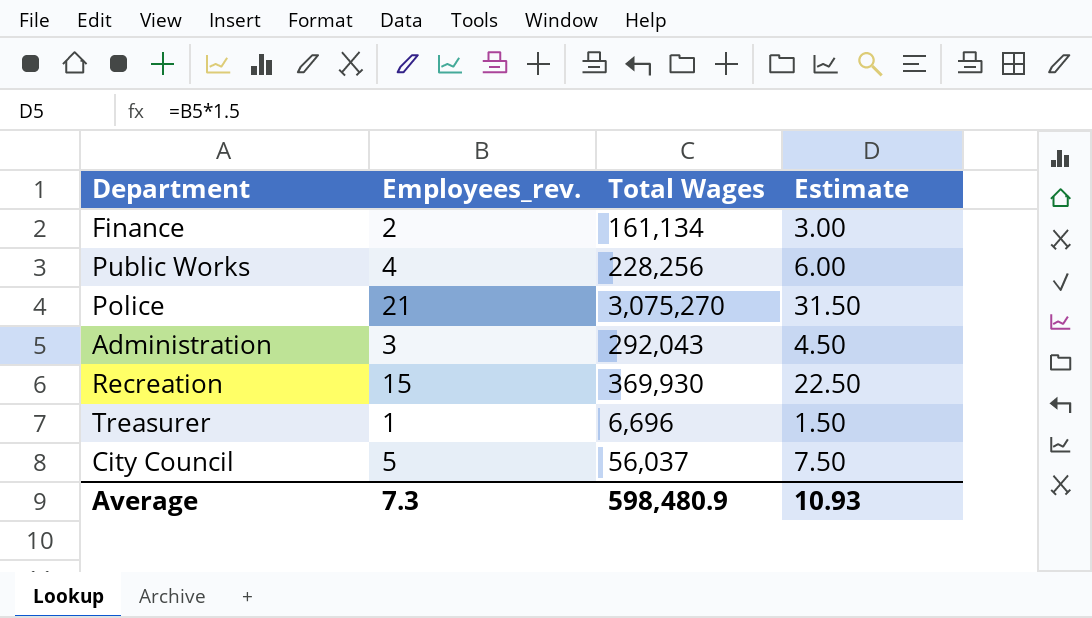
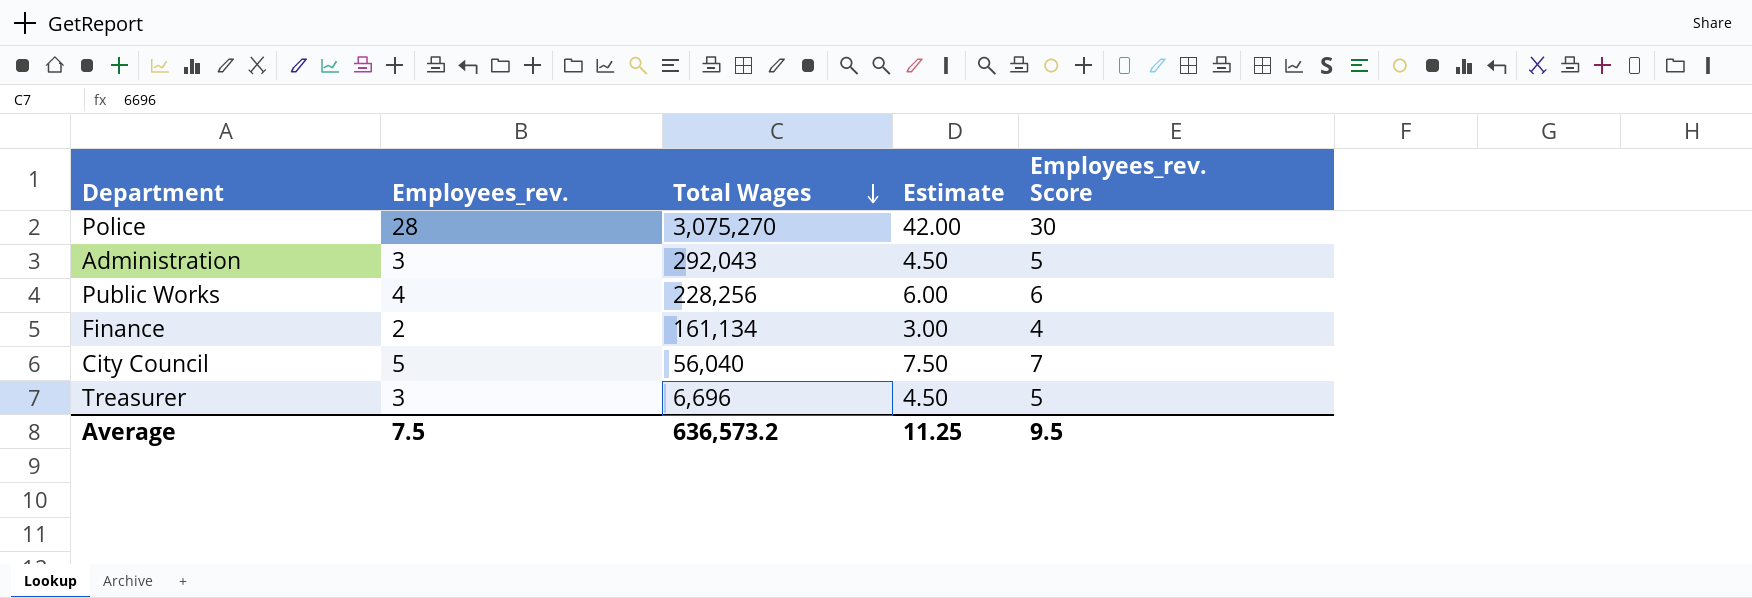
row order: none -> Total Wages descending
column Employees_rev. Score | formula: none -> [Employees_rev.] + 2
row Recreation: 15 | 369,930 | 22.50 -> none
Police | Employees_rev.: 21 -> 28
Police | Estimate: 31.50 -> 42.00
City Council | Total Wages: 56,037 -> 56,040
Treasurer | Employees_rev.: 1 -> 3
Treasurer | Estimate: 1.50 -> 4.50
Average | Employees_rev.: 7.3 -> 7.5
Average | Total Wages: 598,480.9 -> 636,573.2
Average | Estimate: 10.93 -> 11.25

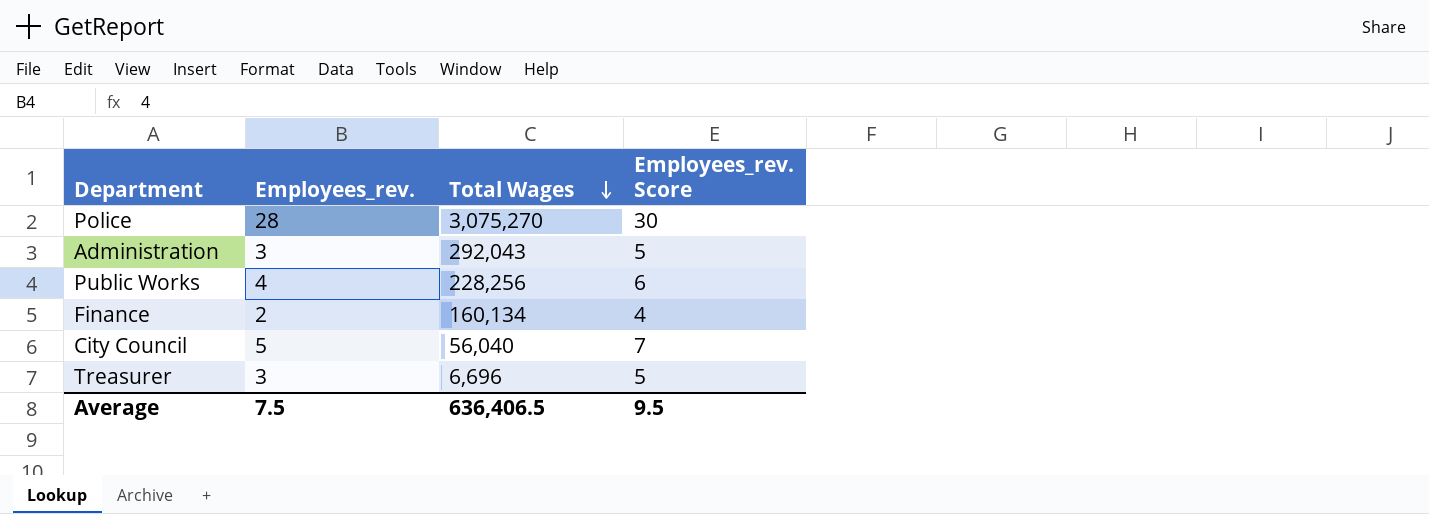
column Estimate | formula: [Employees_rev.] * 1.5 -> none
Finance | Total Wages: 161,134 -> 160,134
Average | Total Wages: 636,573.2 -> 636,406.5

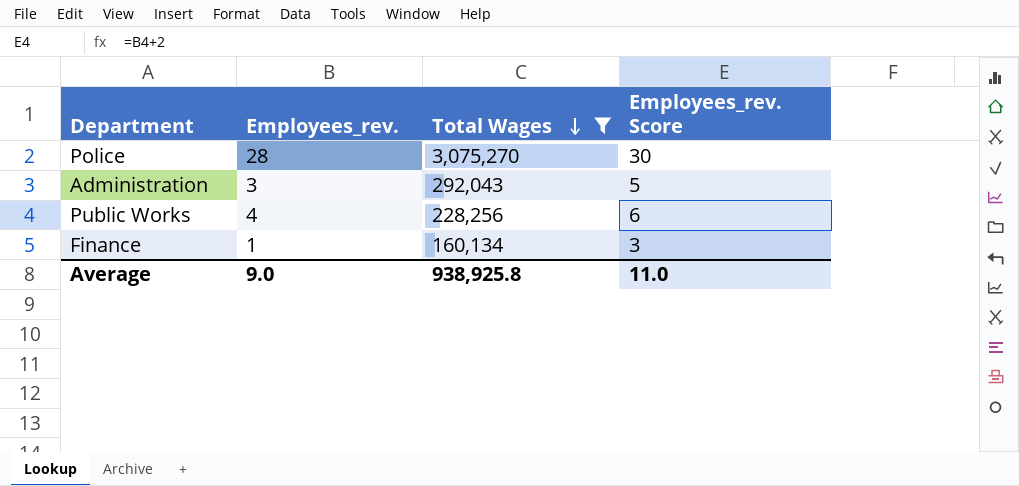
filter: none -> Total Wages >= 160,134
Finance | Employees_rev.: 2 -> 1
Finance | Employees_rev. Score: 4 -> 3
Average | Employees_rev.: 7.5 -> 9.0
Average | Total Wages: 636,406.5 -> 938,925.8
Average | Employees_rev. Score: 9.5 -> 11.0

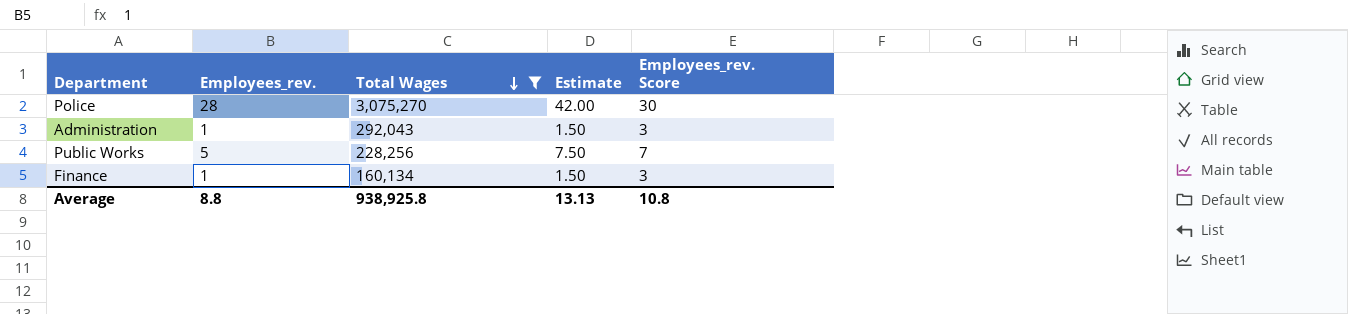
column Estimate | formula: none -> [Employees_rev.] * 1.5
Administration | Employees_rev.: 3 -> 1
Administration | Employees_rev. Score: 5 -> 3
Public Works | Employees_rev.: 4 -> 5
Public Works | Employees_rev. Score: 6 -> 7
Average | Employees_rev.: 9.0 -> 8.8
Average | Employees_rev. Score: 11.0 -> 10.8

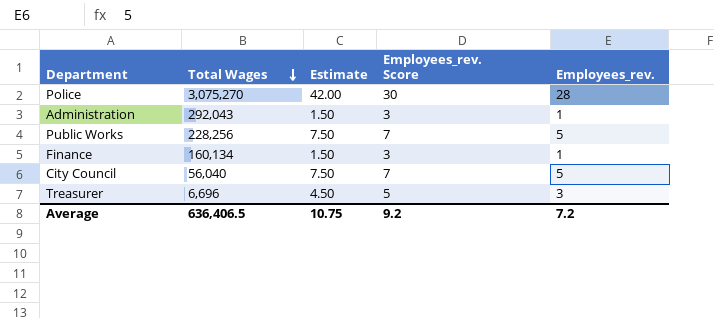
filter: Total Wages >= 160,134 -> none
column Employees_rev. | position: 2 -> 5
Average | Total Wages: 938,925.8 -> 636,406.5
Average | Estimate: 13.13 -> 10.75
Average | Employees_rev. Score: 10.8 -> 9.2
Average | Employees_rev.: 8.8 -> 7.2

